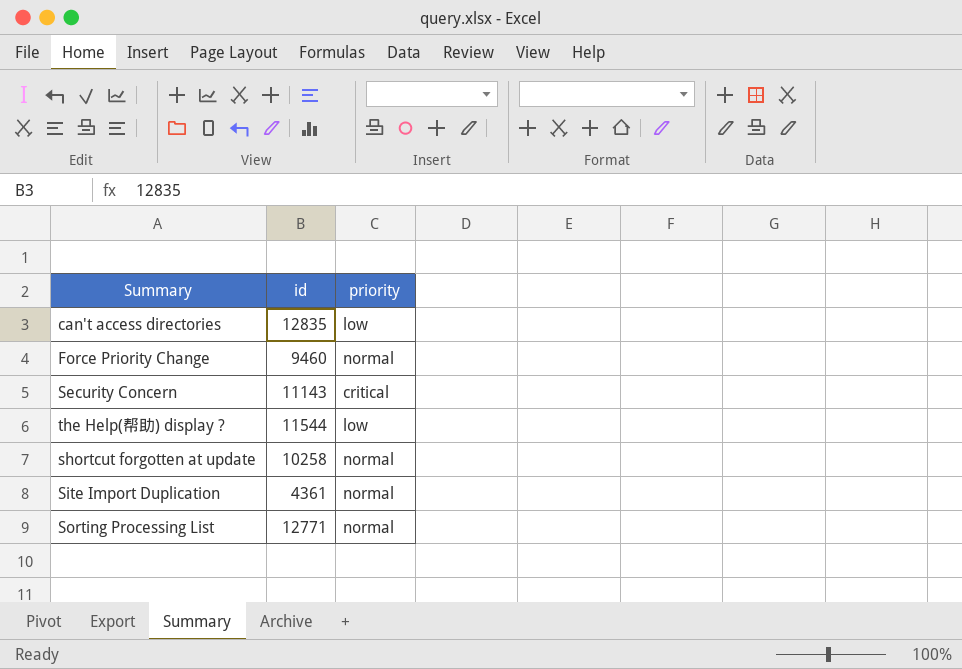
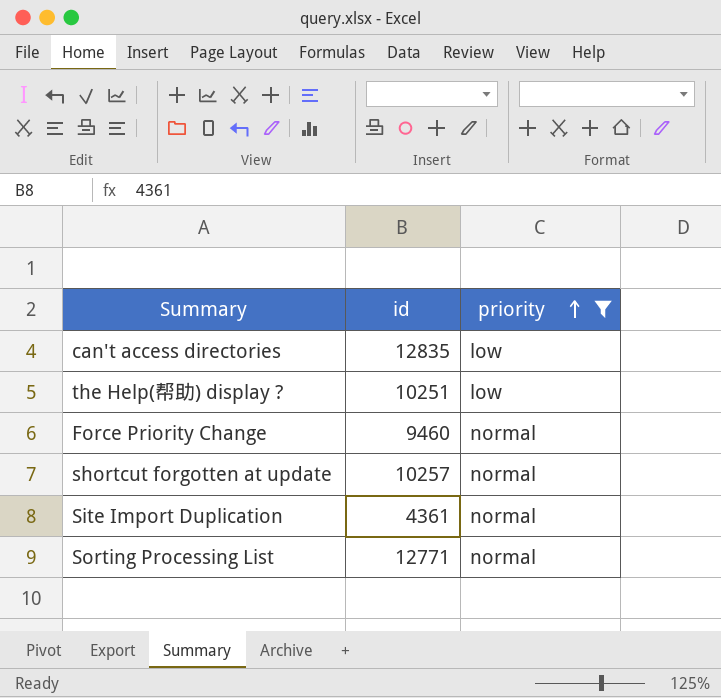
filter: none -> priority != critical
row order: none -> priority ascending
the Help(帮助) display ? | id: 11544 -> 10251
shortcut forgotten at update | id: 10258 -> 10257

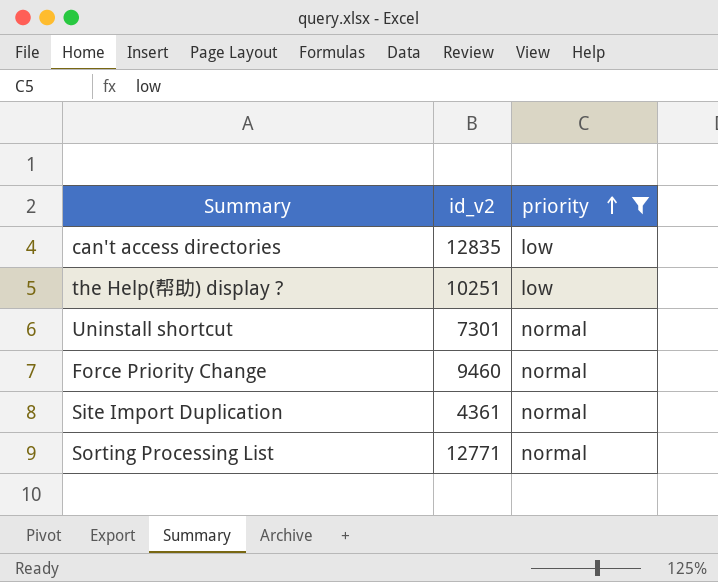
column name: id -> id_v2
row shortcut forgotten at update: 10257 | normal -> none
row Uninstall shortcut: none -> 7301 | normal

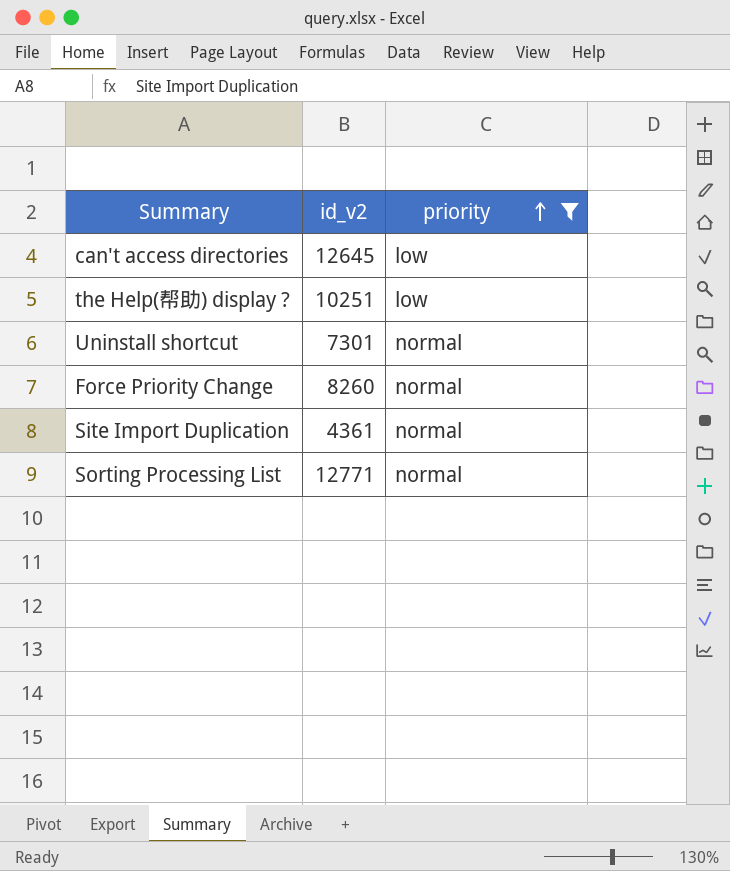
can't access directories | id_v2: 12835 -> 12645
Force Priority Change | id_v2: 9460 -> 8260

